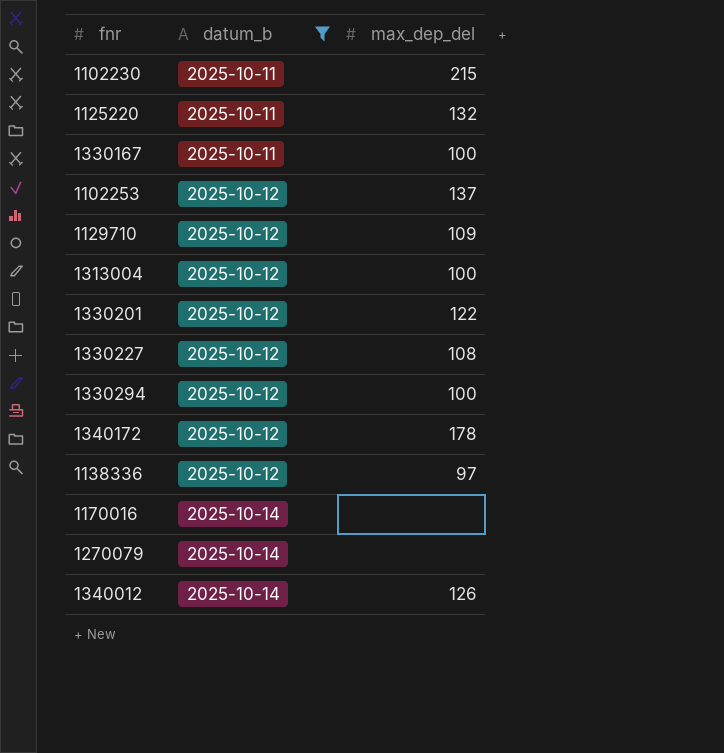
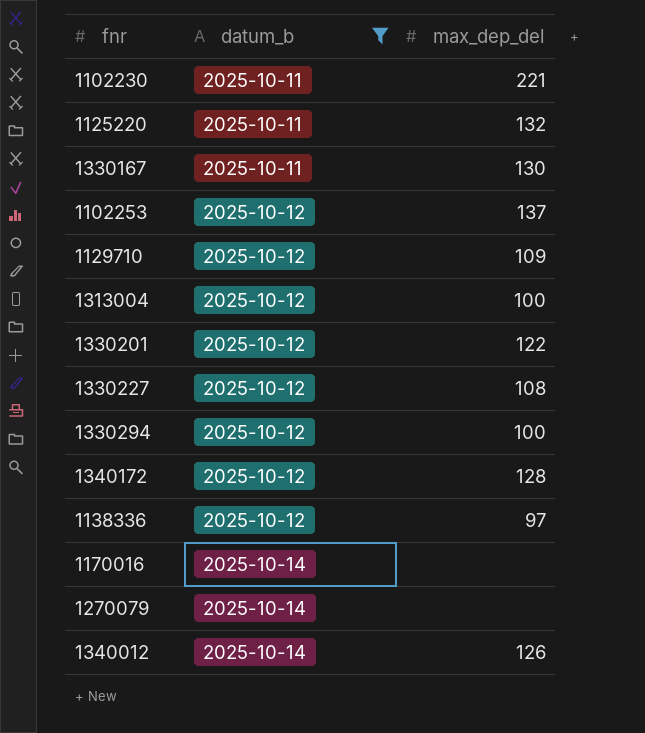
1102230 | max_dep_del: 215 -> 221
1330167 | max_dep_del: 100 -> 130
1340172 | max_dep_del: 178 -> 128

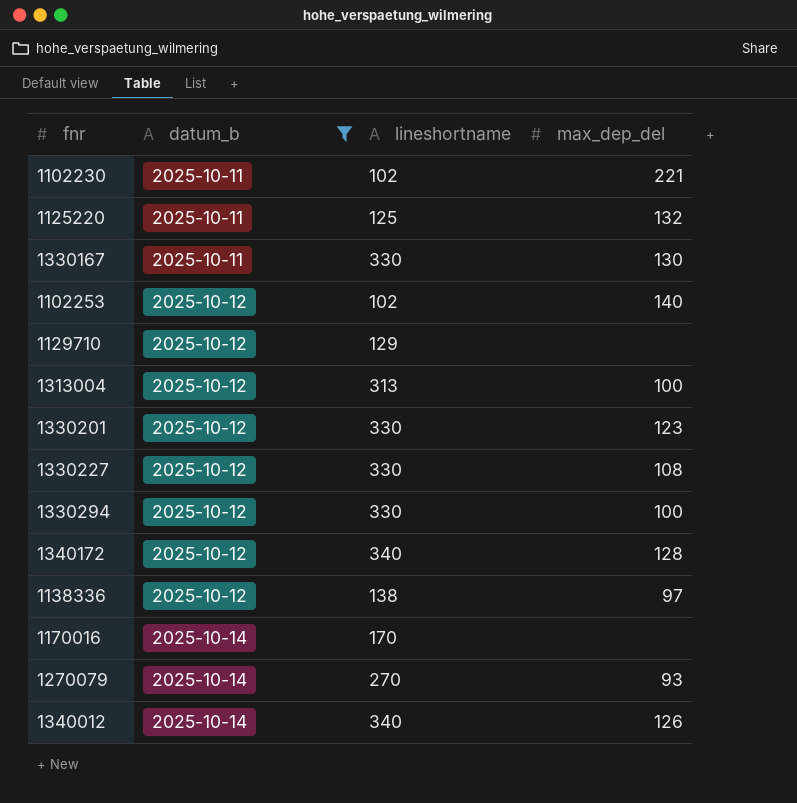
column lineshortname | position: none -> 3
1102253 | max_dep_del: 137 -> 140
1129710 | max_dep_del: 109 -> none
1330201 | max_dep_del: 122 -> 123
1270079 | max_dep_del: none -> 93

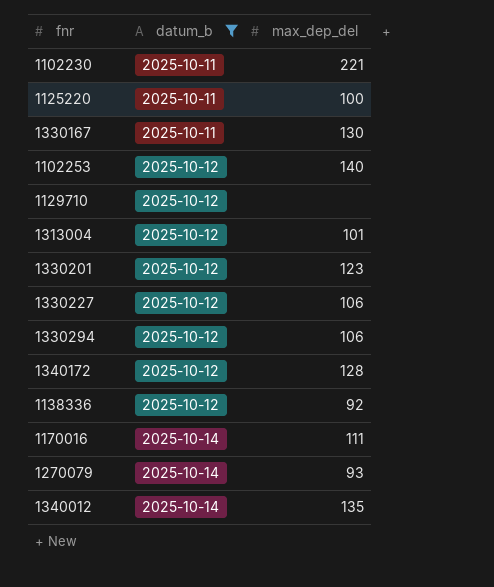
column lineshortname | position: 3 -> none
1125220 | max_dep_del: 132 -> 100
1313004 | max_dep_del: 100 -> 101
1330227 | max_dep_del: 108 -> 106
1330294 | max_dep_del: 100 -> 106
1138336 | max_dep_del: 97 -> 92
1170016 | max_dep_del: none -> 111
1340012 | max_dep_del: 126 -> 135

